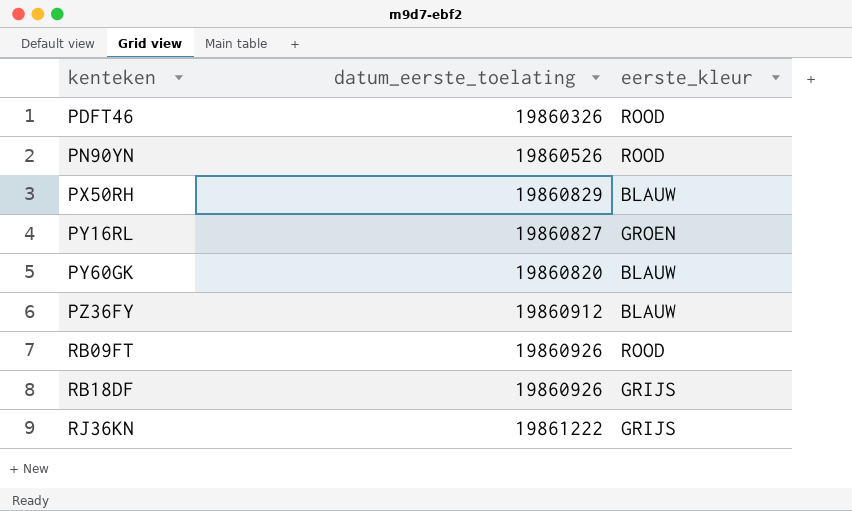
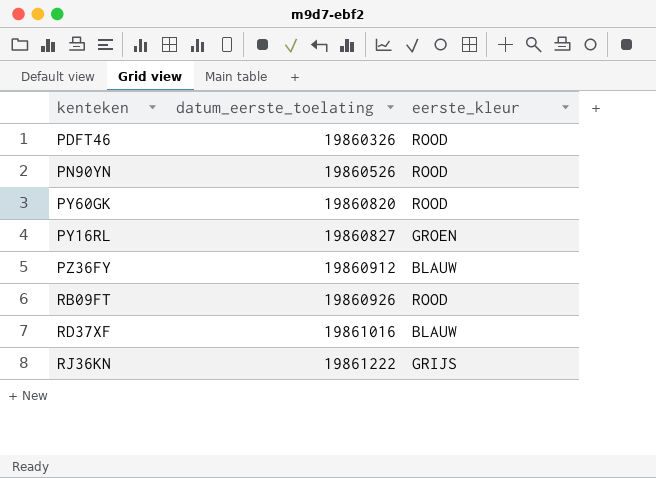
row order: kenteken ascending -> datum_eerste_toelating ascending
row PX50RH: 19860829 | BLAUW -> none
row RB18DF: 19860926 | GRIJS -> none
PY60GK | eerste_kleur: BLAUW -> ROOD
row RD37XF: none -> 19861016 | BLAUW

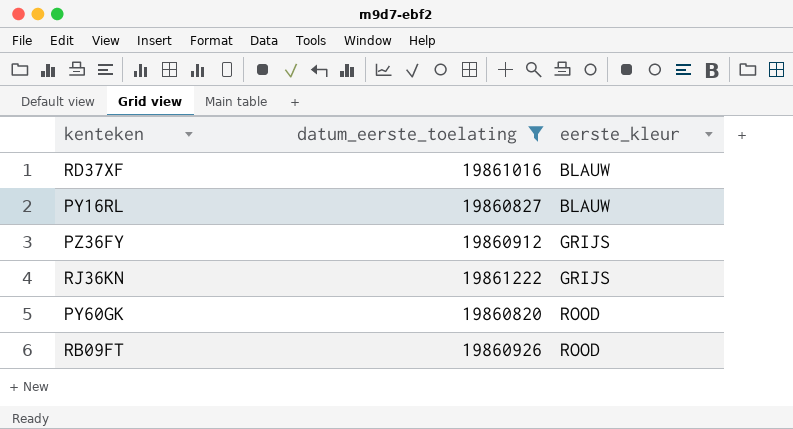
filter: none -> datum_eerste_toelating >= 19860820
row order: datum_eerste_toelating ascending -> eerste_kleur ascending
PY16RL | eerste_kleur: GROEN -> BLAUW
PZ36FY | eerste_kleur: BLAUW -> GRIJS

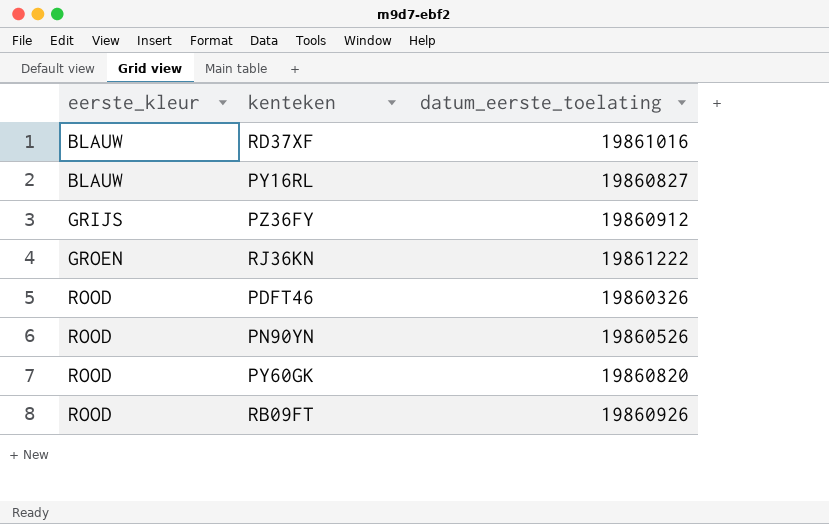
filter: datum_eerste_toelating >= 19860820 -> none
column eerste_kleur | position: 3 -> 1
RJ36KN | eerste_kleur: GRIJS -> GROEN

